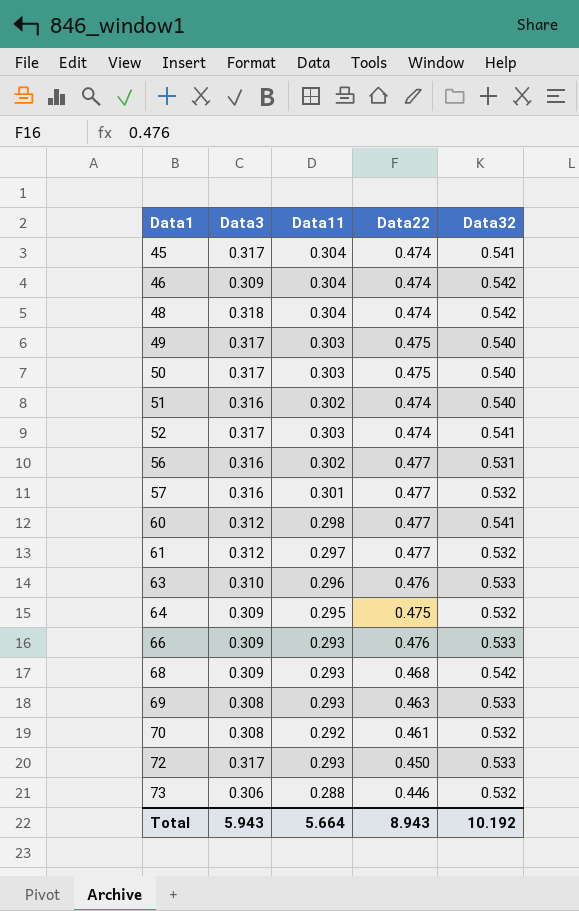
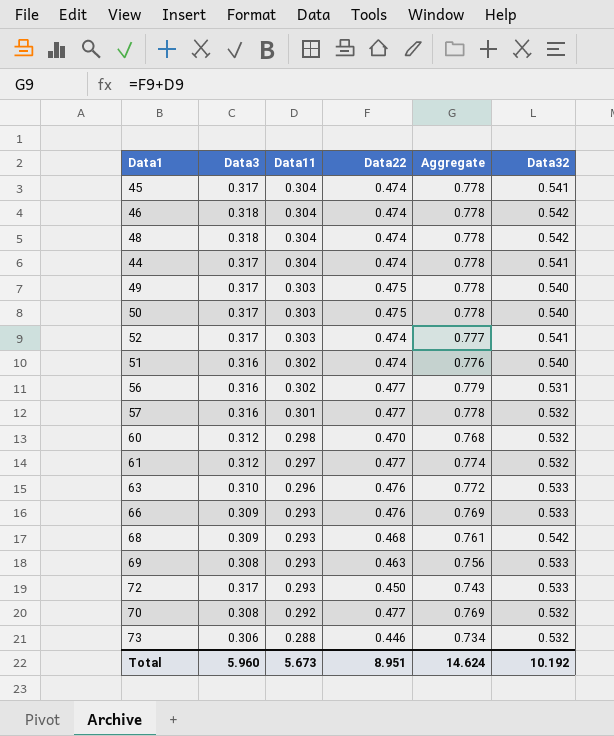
row order: Data1 ascending -> Data11 descending
column Aggregate | formula: none -> [Data11] + [Data22]
row 64: 0.309 | 0.295 | 0.475 | 0.532 -> none
46 | Data3: 0.309 -> 0.318
row 44: none -> 0.317 | 0.304 | 0.474 | 0.778 | 0.541
60 | Data22: 0.477 -> 0.470
60 | Data32: 0.541 -> 0.532
70 | Data22: 0.461 -> 0.477
Total | Data3: 5.943 -> 5.960
Total | Data11: 5.664 -> 5.673
Total | Data22: 8.943 -> 8.951

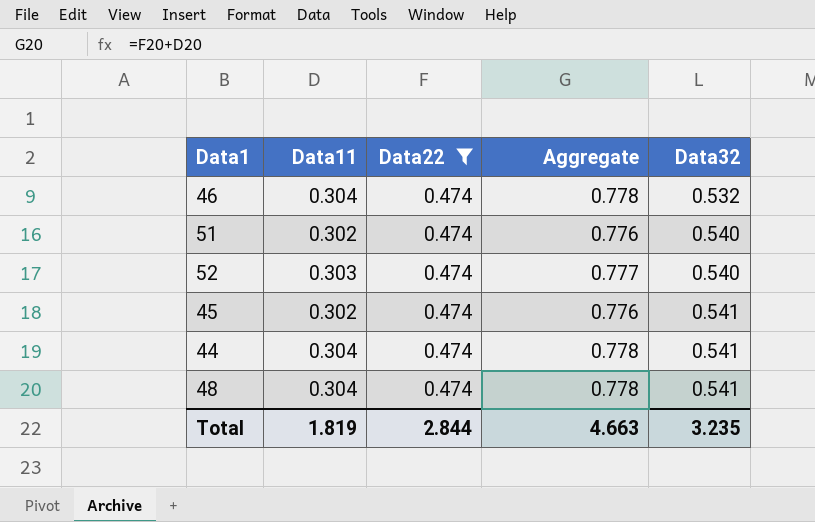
filter: none -> Data22 = 0.474
row order: Data11 descending -> Data32 ascending
column Data3 | position: 2 -> none
46 | Data32: 0.542 -> 0.532
52 | Data32: 0.541 -> 0.540
45 | Data11: 0.304 -> 0.302
45 | Aggregate: 0.778 -> 0.776
48 | Data32: 0.542 -> 0.541
Total | Data11: 5.673 -> 1.819
Total | Data22: 8.951 -> 2.844
Total | Aggregate: 14.624 -> 4.663
Total | Data32: 10.192 -> 3.235

